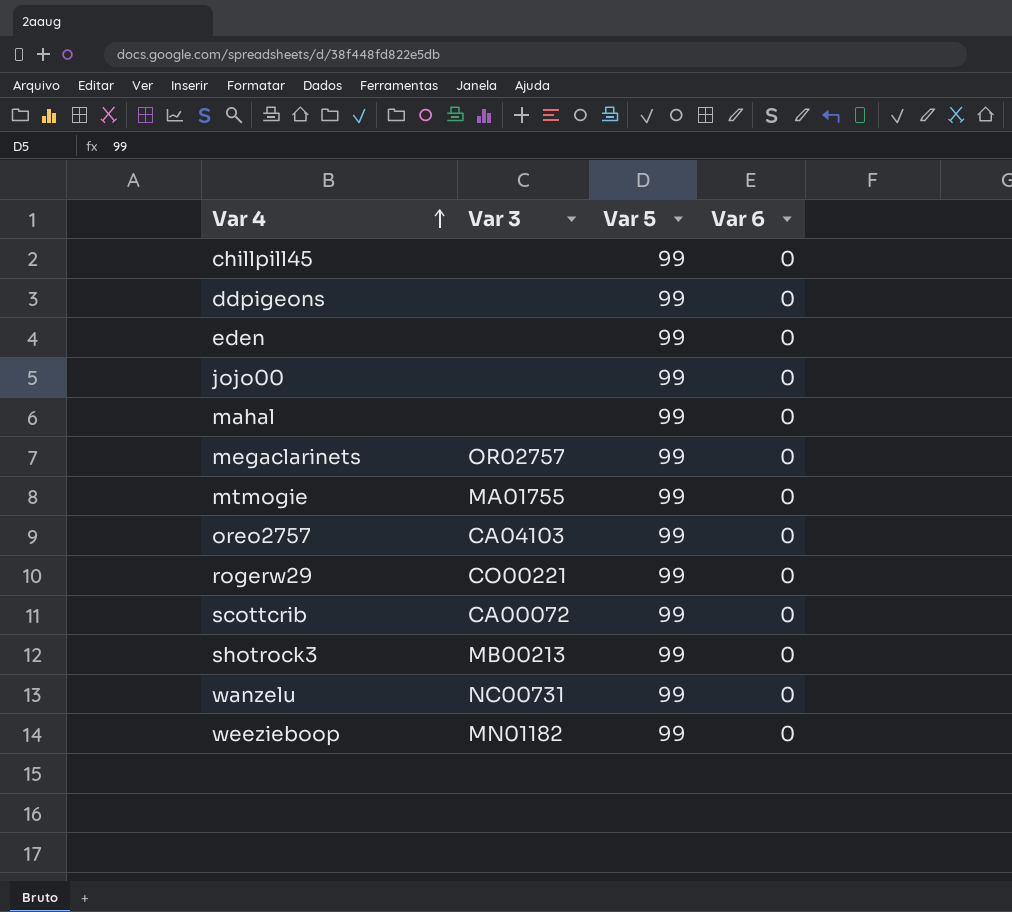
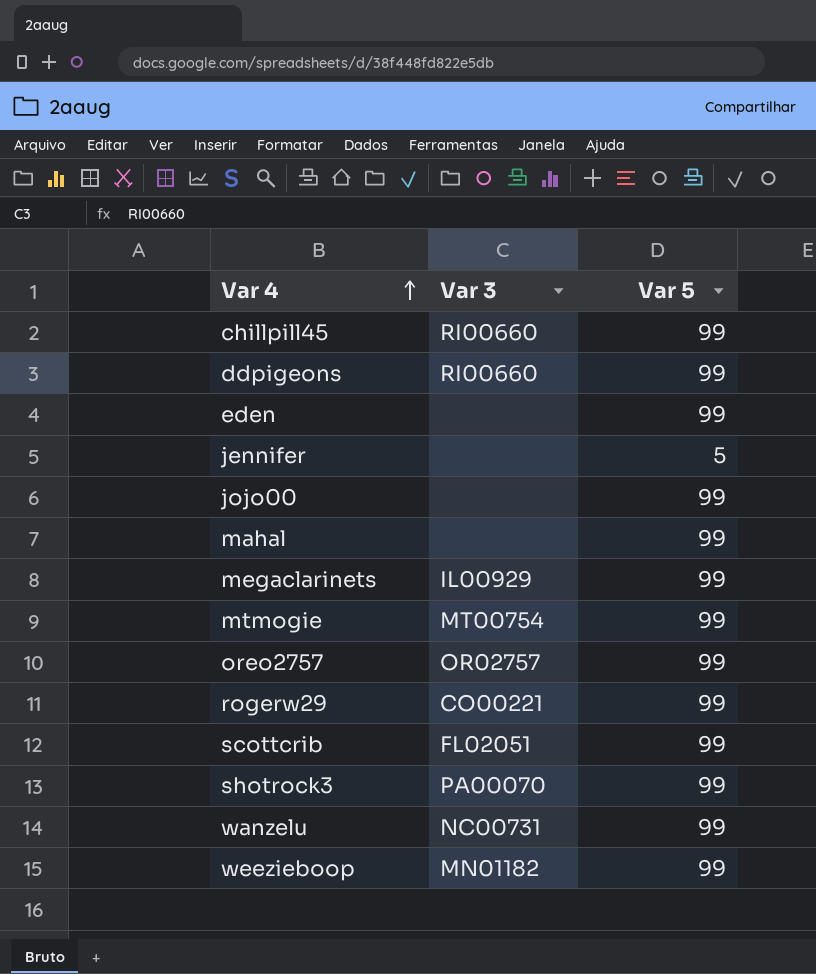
column Var 6 | position: 4 -> none
chillpill45 | Var 3: none -> RI00660
ddpigeons | Var 3: none -> RI00660
row jennifer: none -> none | 5
megaclarinets | Var 3: OR02757 -> IL00929
mtmogie | Var 3: MA01755 -> MT00754
oreo2757 | Var 3: CA04103 -> OR02757
scottcrib | Var 3: CA00072 -> FL02051
shotrock3 | Var 3: MB00213 -> PA00070

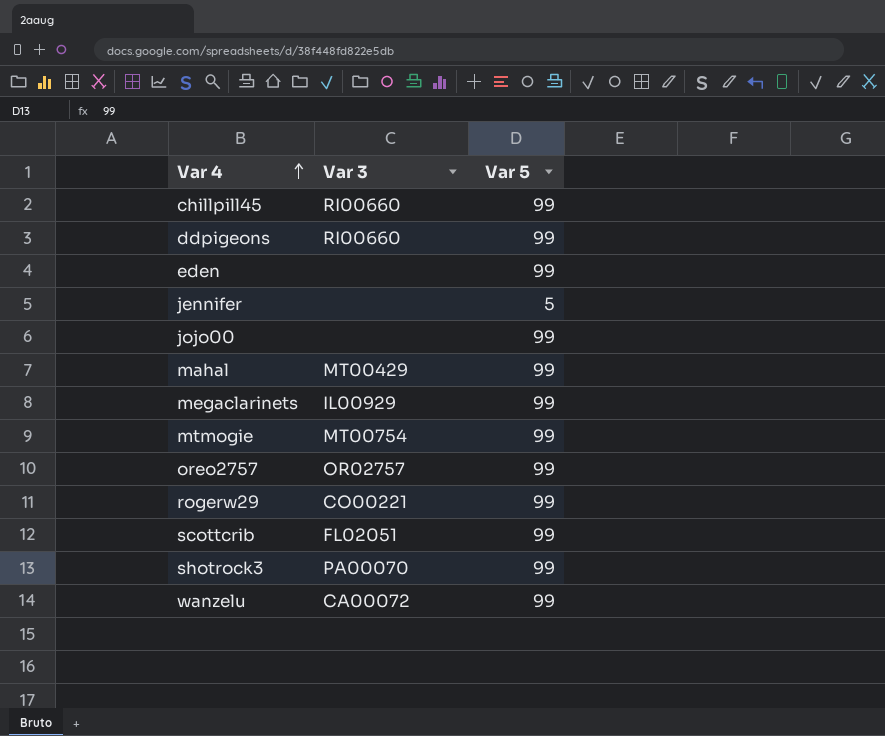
row weezieboop: MN01182 | 99 -> none
mahal | Var 3: none -> MT00429
wanzelu | Var 3: NC00731 -> CA00072

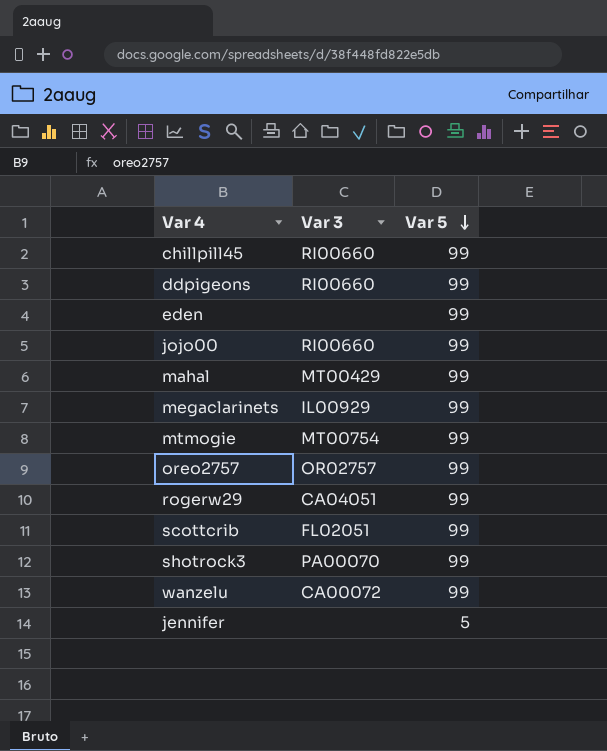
row order: Var 4 ascending -> Var 5 descending
jojo00 | Var 3: none -> RI00660
rogerw29 | Var 3: CO00221 -> CA04051

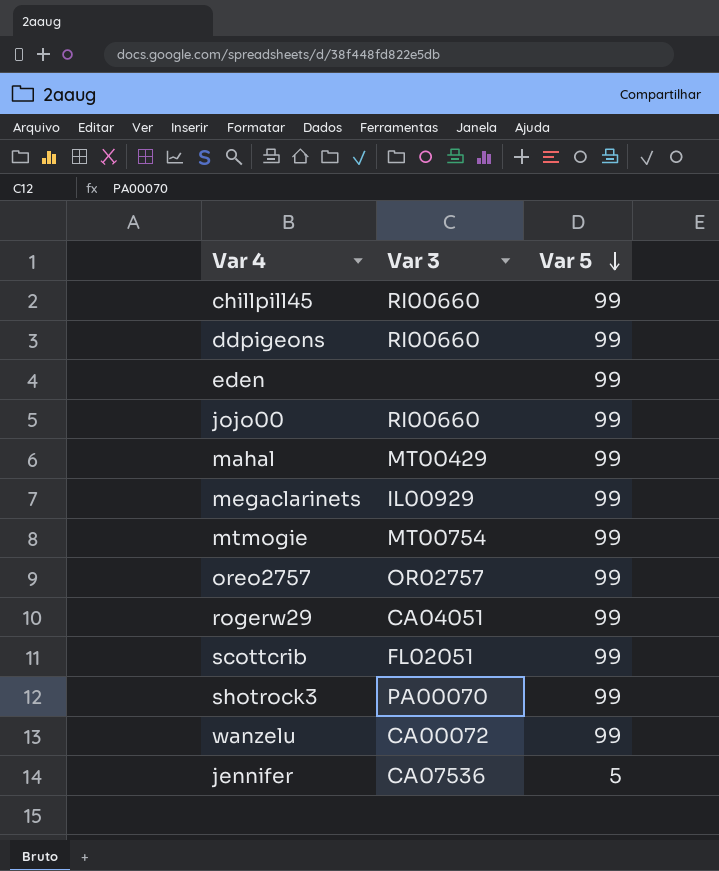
jennifer | Var 3: none -> CA07536

